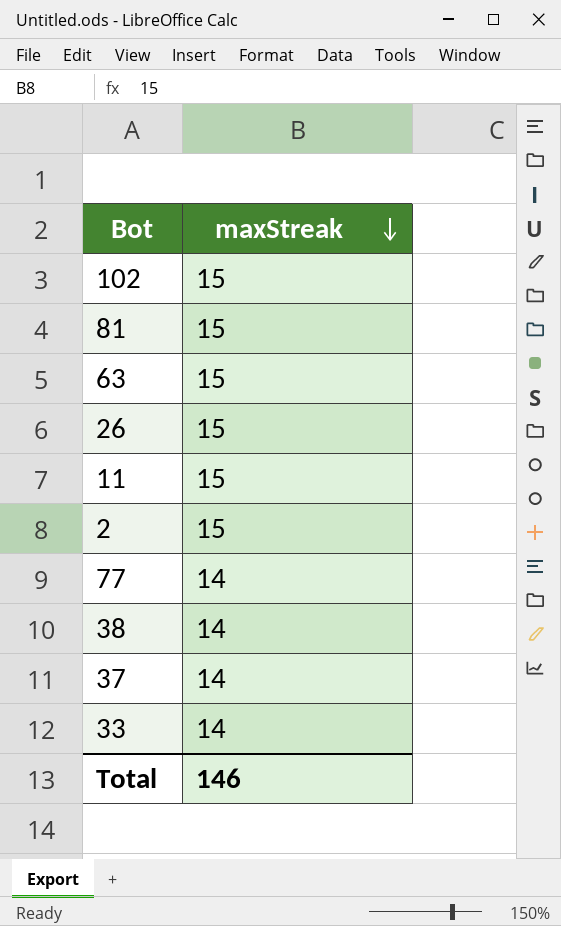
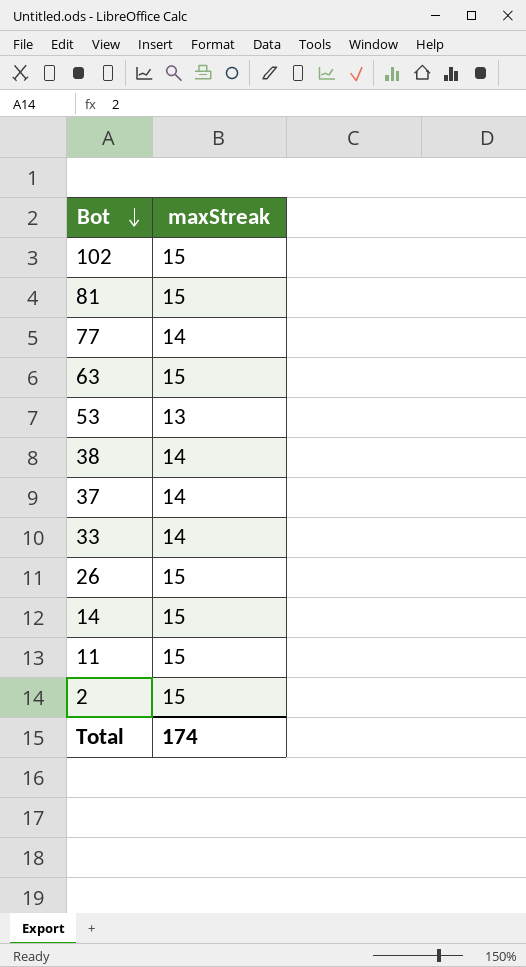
row order: maxStreak descending -> Bot descending
row 53: none -> 13
row 14: none -> 15
Total | maxStreak: 146 -> 174

